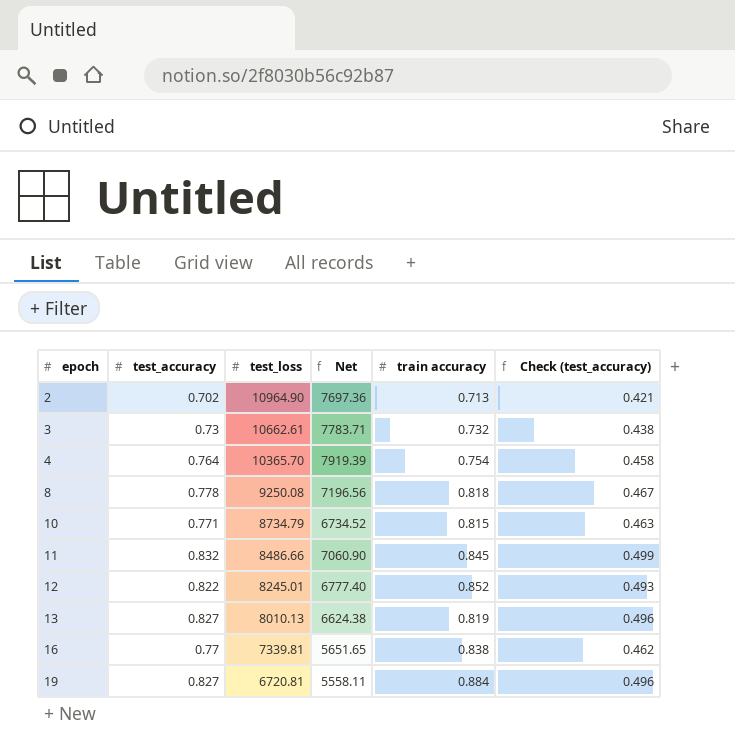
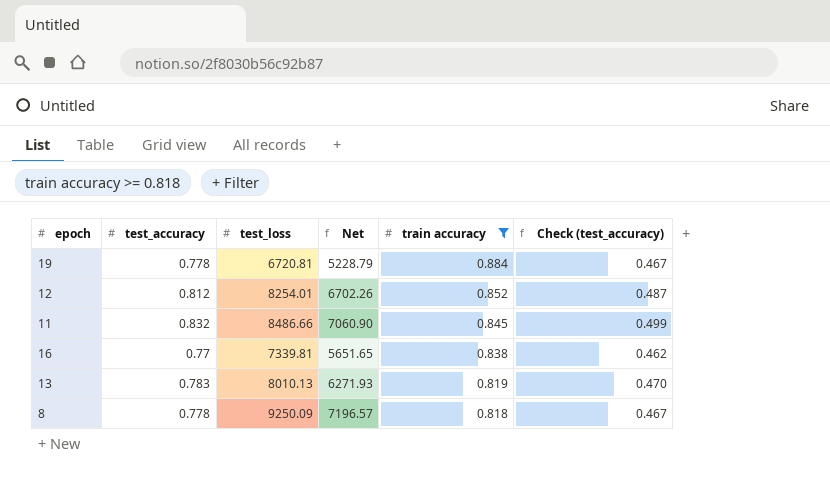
filter: none -> train accuracy >= 0.818
row order: epoch ascending -> train accuracy descending
19 | test_accuracy: 0.827 -> 0.778
19 | Net: 5558.11 -> 5228.79
19 | Check (test_accuracy): 0.496 -> 0.467
12 | test_accuracy: 0.822 -> 0.812
12 | test_loss: 8245.01 -> 8254.01
12 | Net: 6777.40 -> 6702.26
12 | Check (test_accuracy): 0.493 -> 0.487
13 | test_accuracy: 0.827 -> 0.783
13 | Net: 6624.38 -> 6271.93
13 | Check (test_accuracy): 0.496 -> 0.470
8 | test_loss: 9250.08 -> 9250.09
8 | Net: 7196.56 -> 7196.57

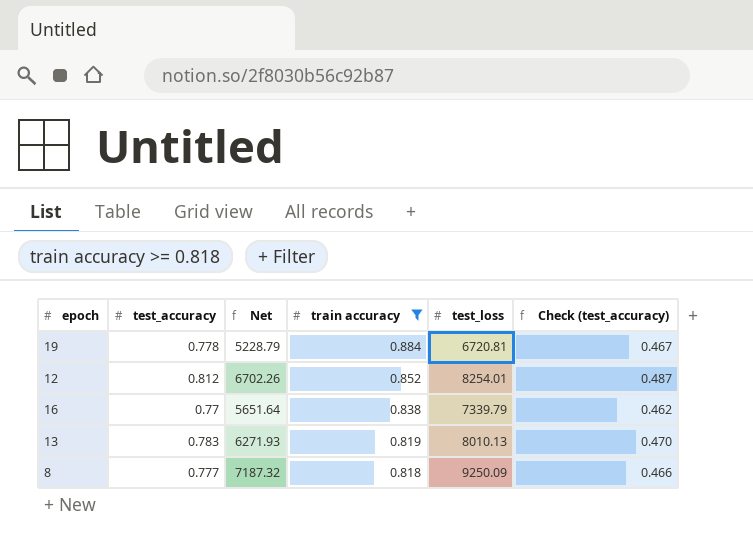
column test_loss | position: 3 -> 5
row 11: 0.832 | 8486.66 | 7060.90 | 0.845 | 0.499 -> none
16 | Net: 5651.65 -> 5651.64
16 | test_loss: 7339.81 -> 7339.79
8 | test_accuracy: 0.778 -> 0.777
8 | Net: 7196.57 -> 7187.32
8 | Check (test_accuracy): 0.467 -> 0.466

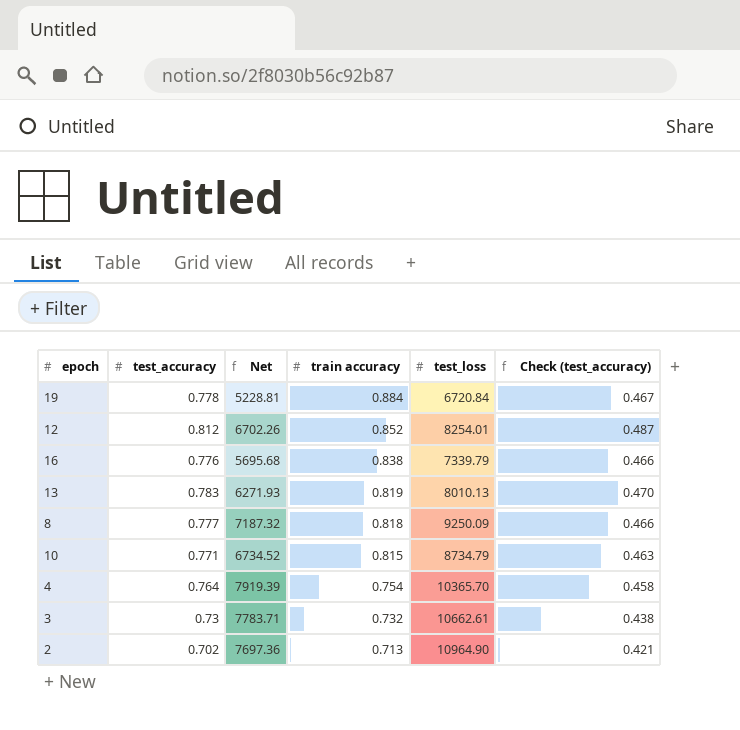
filter: train accuracy >= 0.818 -> none
19 | Net: 5228.79 -> 5228.81
19 | test_loss: 6720.81 -> 6720.84
16 | test_accuracy: 0.77 -> 0.776
16 | Net: 5651.64 -> 5695.68
16 | Check (test_accuracy): 0.462 -> 0.466

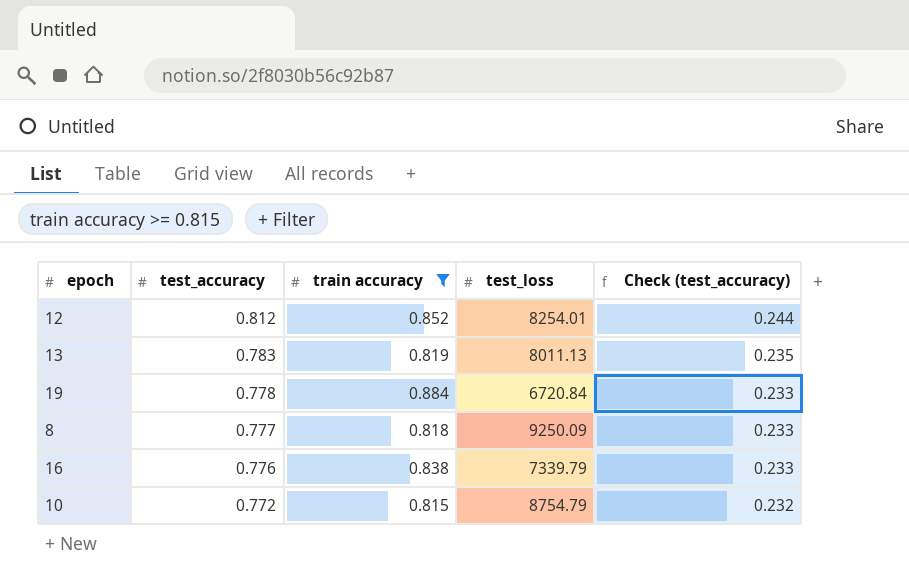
filter: none -> train accuracy >= 0.815
row order: train accuracy descending -> test_accuracy descending
column Net | formula: [test_accuracy] * [test_loss] -> none
column Check (test_accuracy) | formula: [test_accuracy] * 0.6 -> [test_accuracy] * 0.3
13 | test_loss: 8010.13 -> 8011.13
10 | test_accuracy: 0.771 -> 0.772
10 | test_loss: 8734.79 -> 8754.79

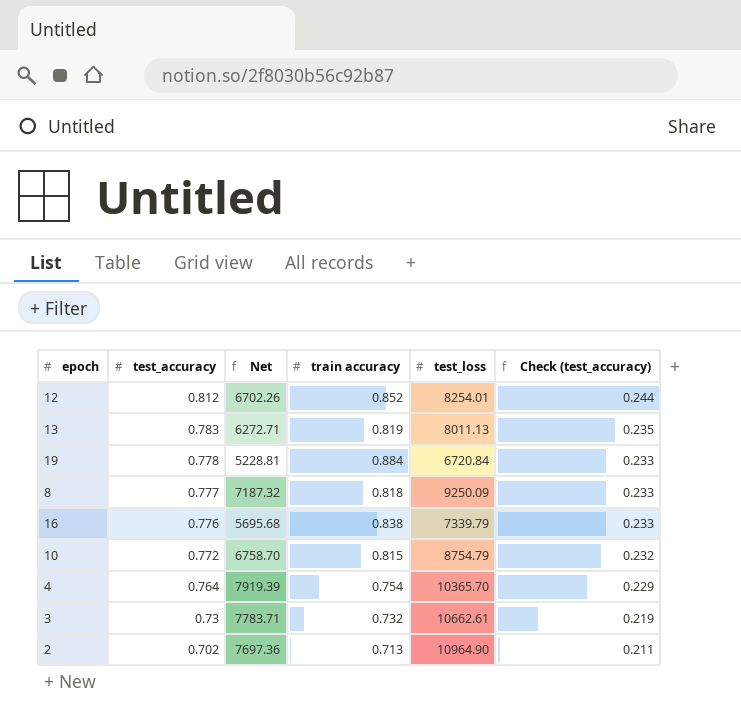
filter: train accuracy >= 0.815 -> none
column Net | formula: none -> [test_accuracy] * [test_loss]

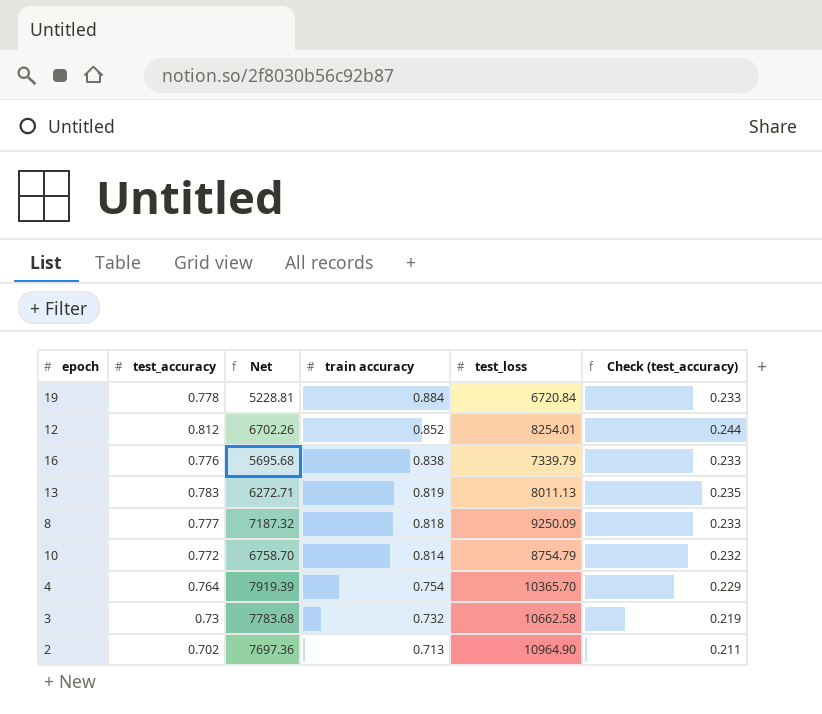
row order: test_accuracy descending -> train accuracy descending
10 | train accuracy: 0.815 -> 0.814
3 | Net: 7783.71 -> 7783.68
3 | test_loss: 10662.61 -> 10662.58

